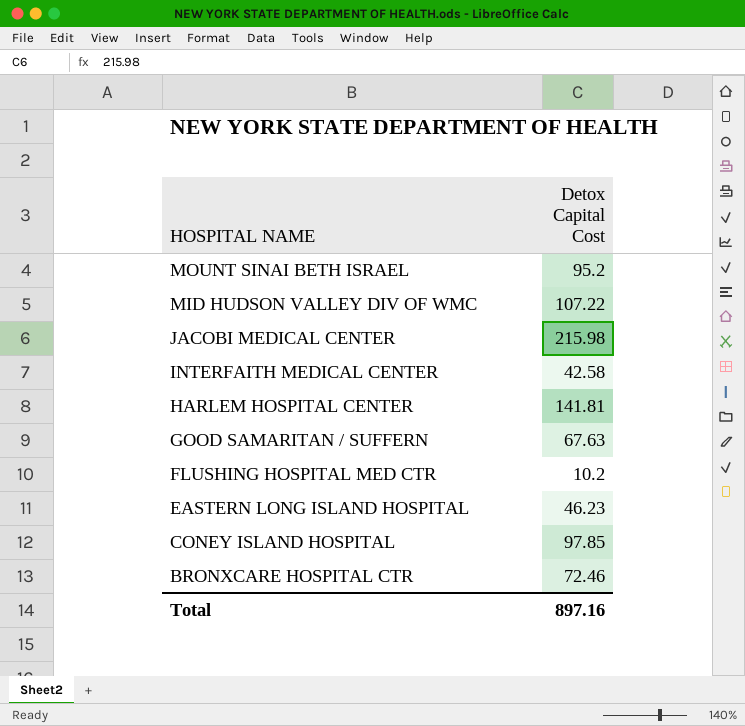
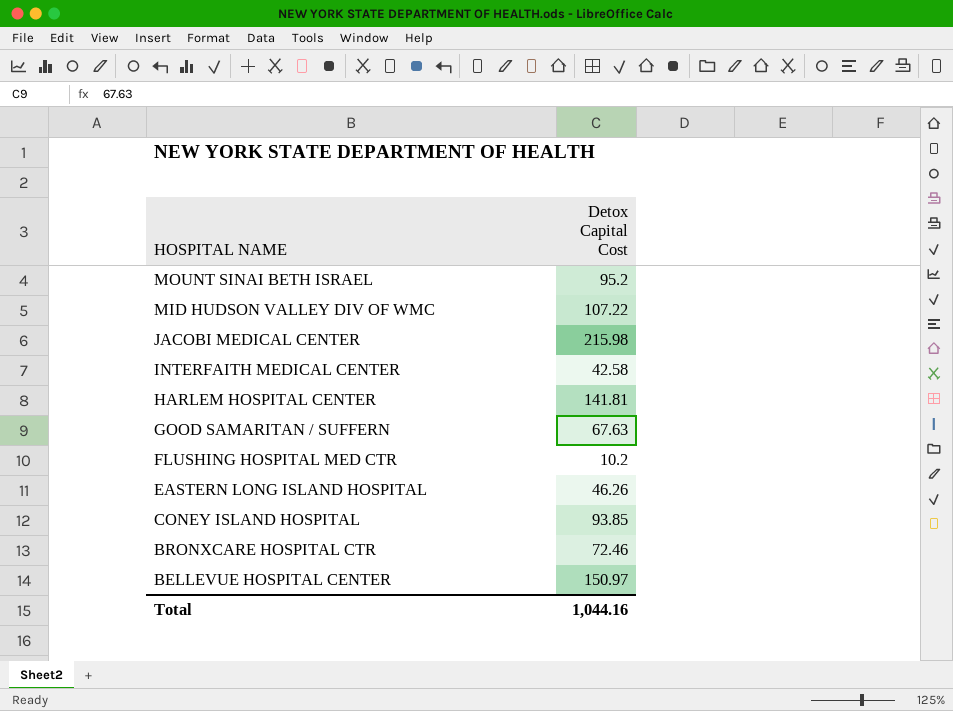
EASTERN LONG ISLAND HOSPITAL | Detox Capital Cost: 46.23 -> 46.26
CONEY ISLAND HOSPITAL | Detox Capital Cost: 97.85 -> 93.85
row BELLEVUE HOSPITAL CENTER: none -> 150.97
Total | Detox Capital Cost: 897.16 -> 1,044.16

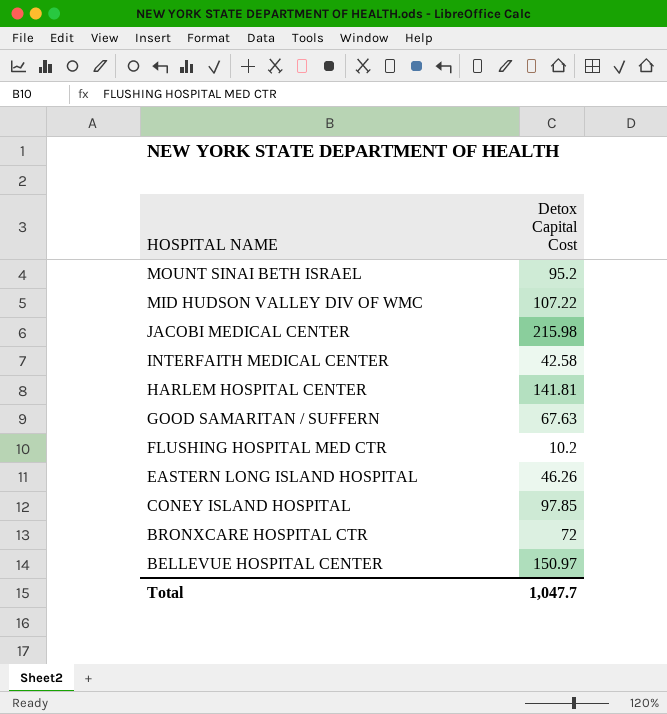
CONEY ISLAND HOSPITAL | Detox Capital Cost: 93.85 -> 97.85
BRONXCARE HOSPITAL CTR | Detox Capital Cost: 72.46 -> 72
Total | Detox Capital Cost: 1,044.16 -> 1,047.7

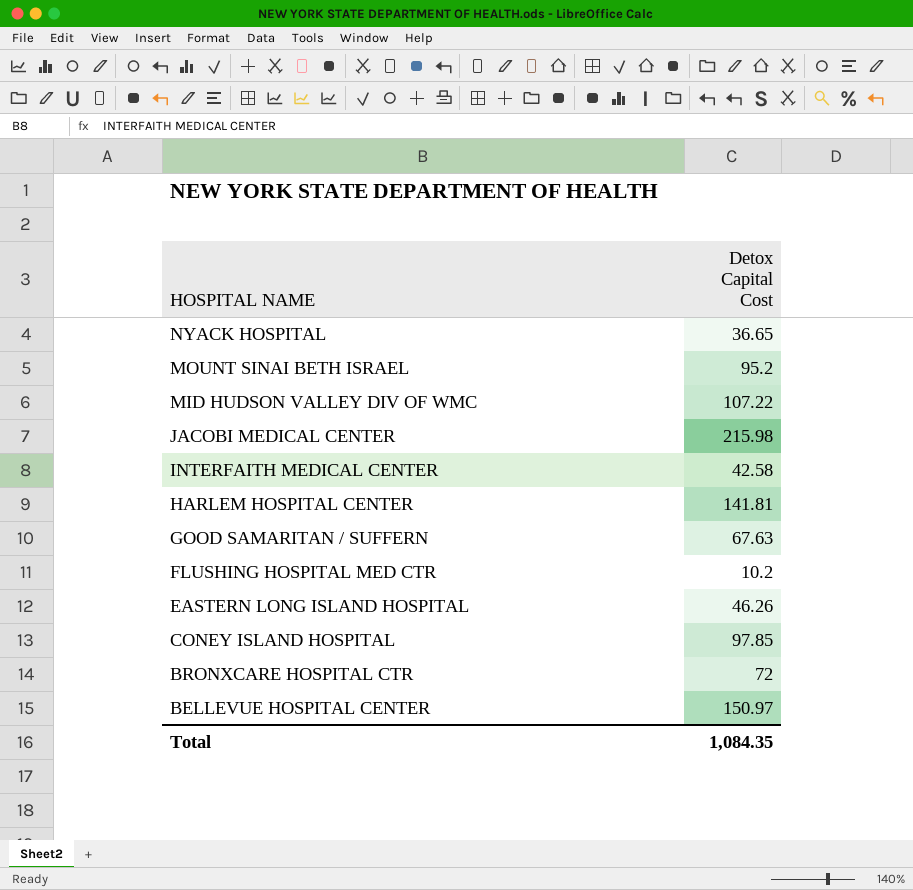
row NYACK HOSPITAL: none -> 36.65
Total | Detox Capital Cost: 1,047.7 -> 1,084.35

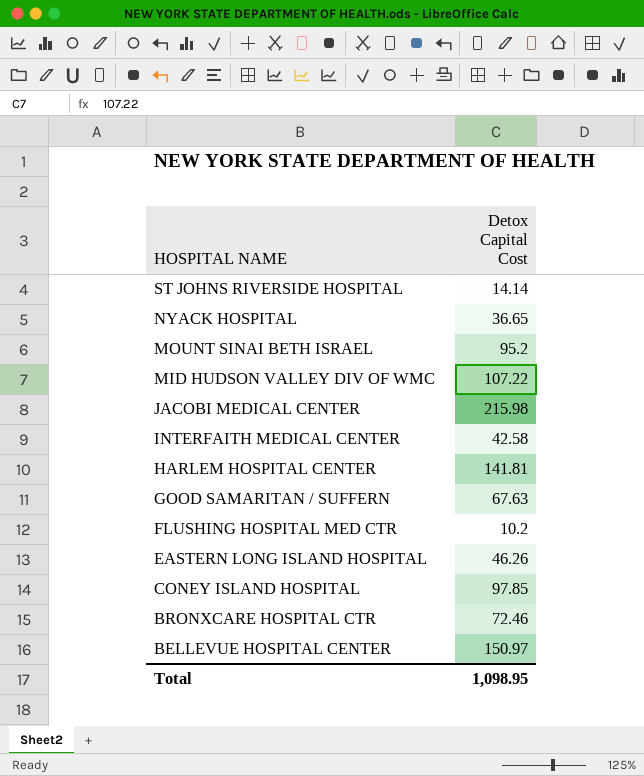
row ST JOHNS RIVERSIDE HOSPITAL: none -> 14.14
BRONXCARE HOSPITAL CTR | Detox Capital Cost: 72 -> 72.46
Total | Detox Capital Cost: 1,084.35 -> 1,098.95

